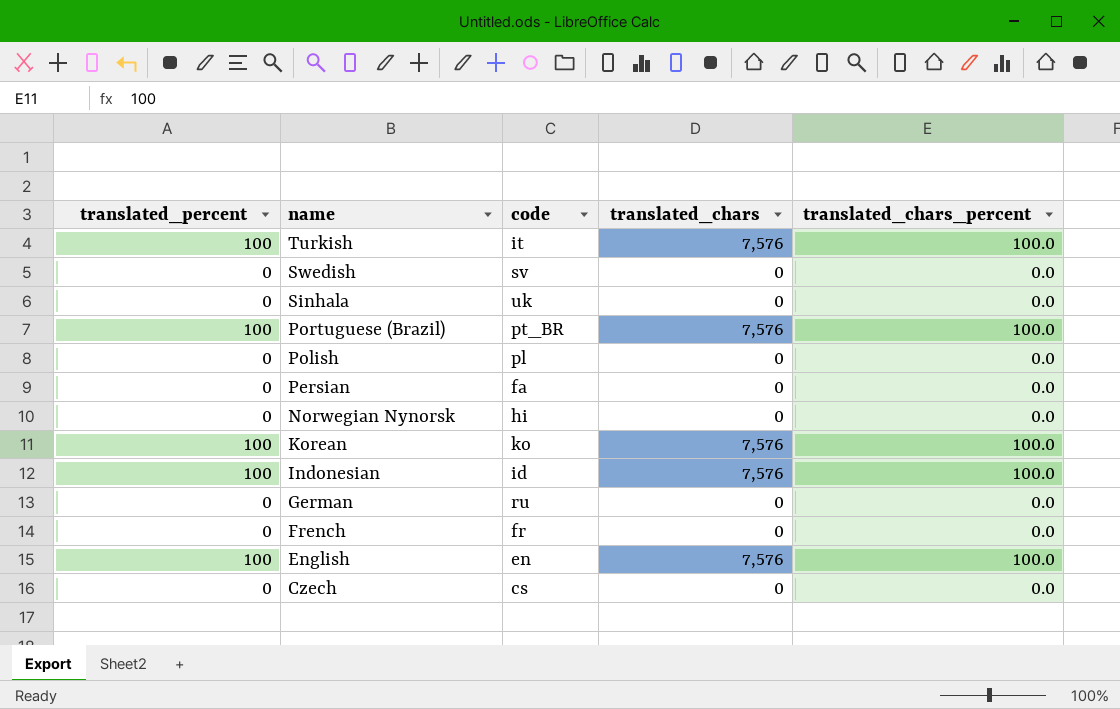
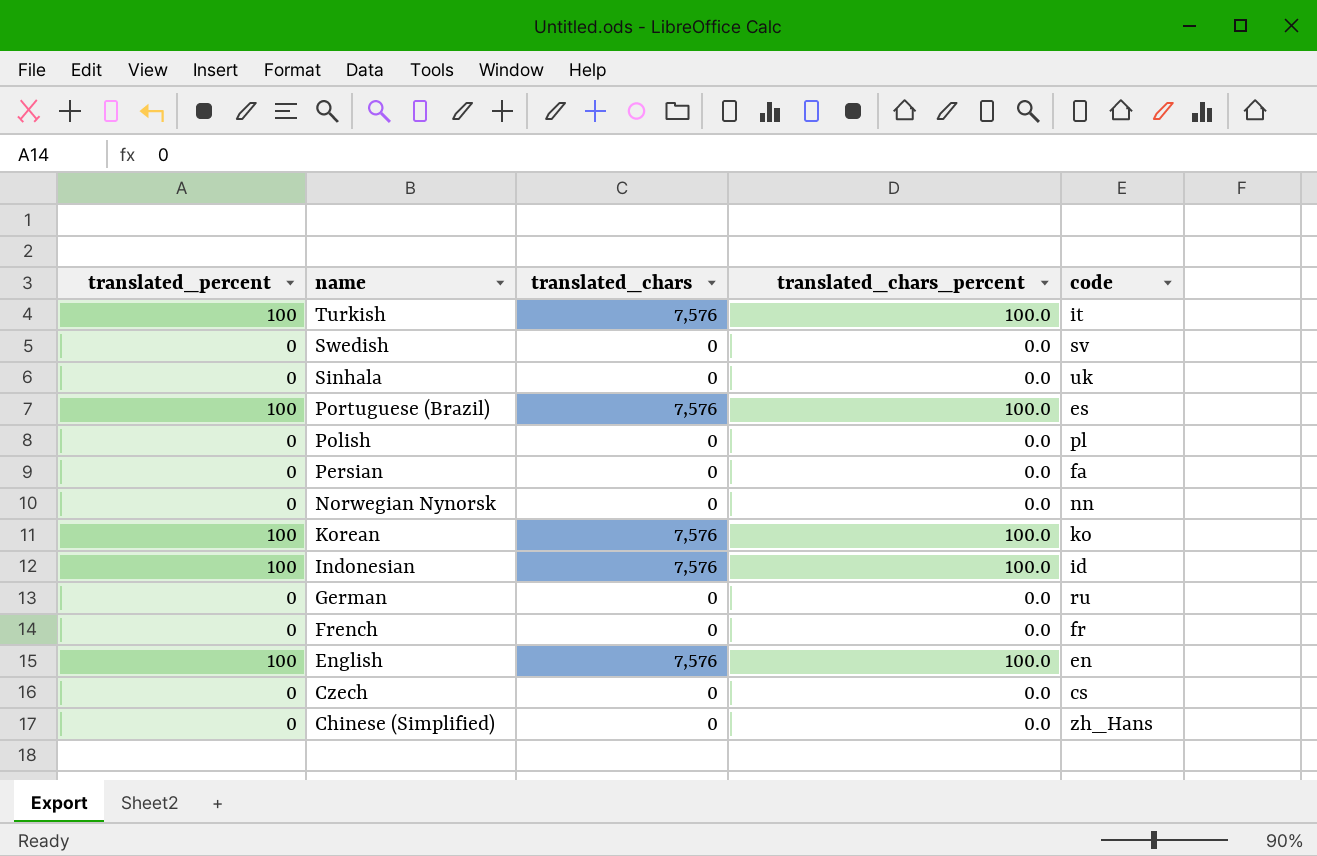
column code | position: 3 -> 5
Portuguese (Brazil) | code: pt_BR -> es
Norwegian Nynorsk | code: hi -> nn
row Chinese (Simplified): none -> 0 | 0 | 0.0 | zh_Hans

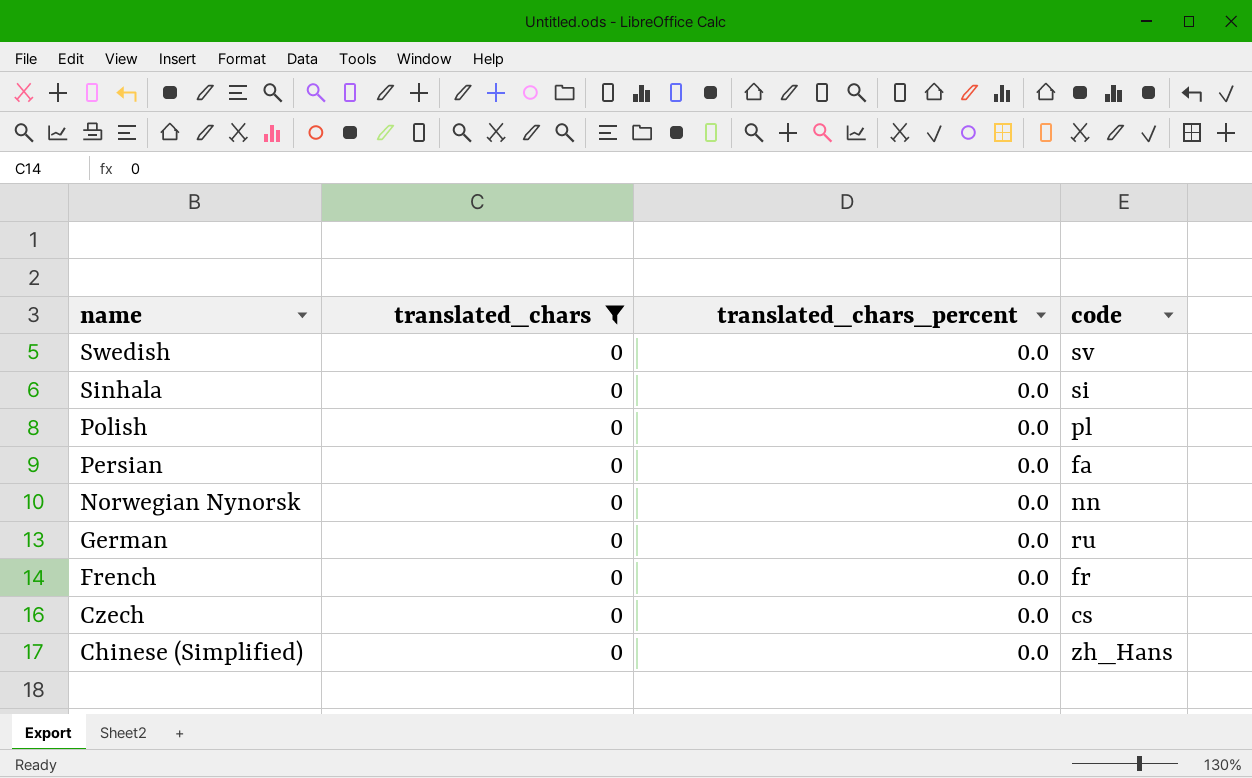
filter: none -> translated_chars = 0
column translated_percent | position: 1 -> none
Sinhala | code: uk -> si

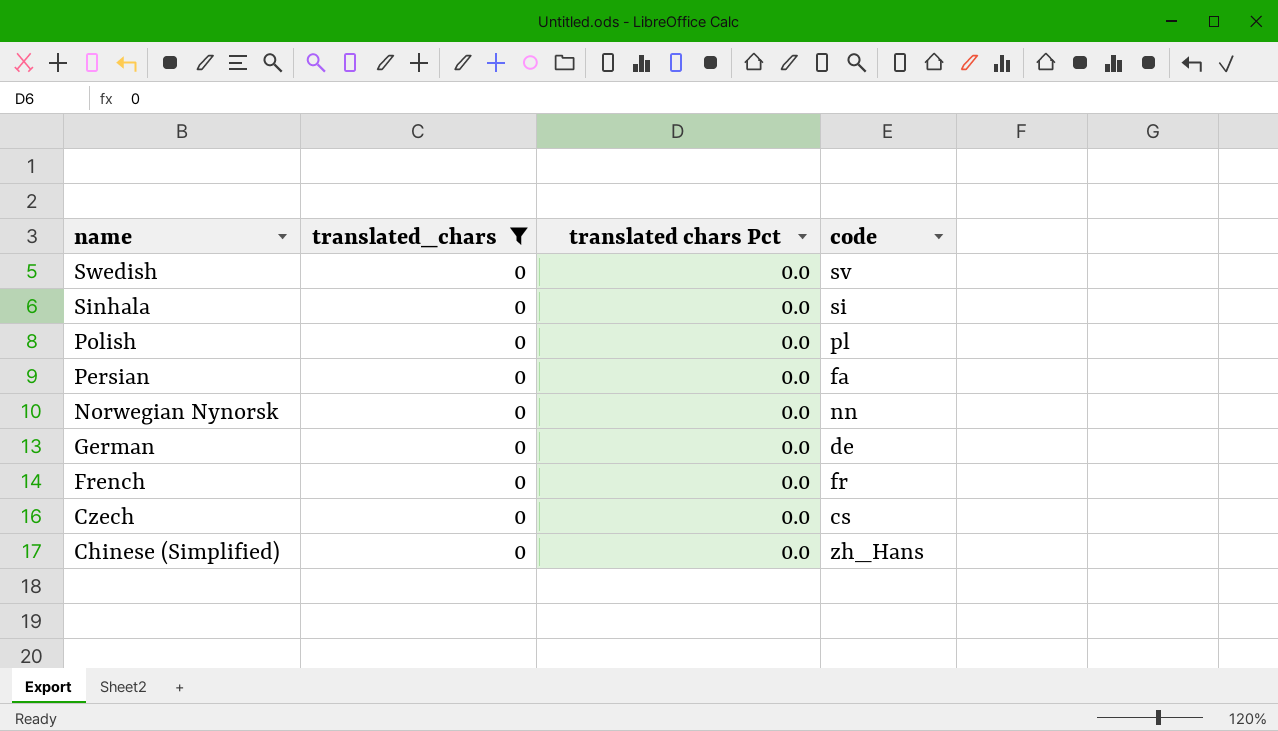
column name: translated_chars_percent -> translated chars Pct
German | code: ru -> de

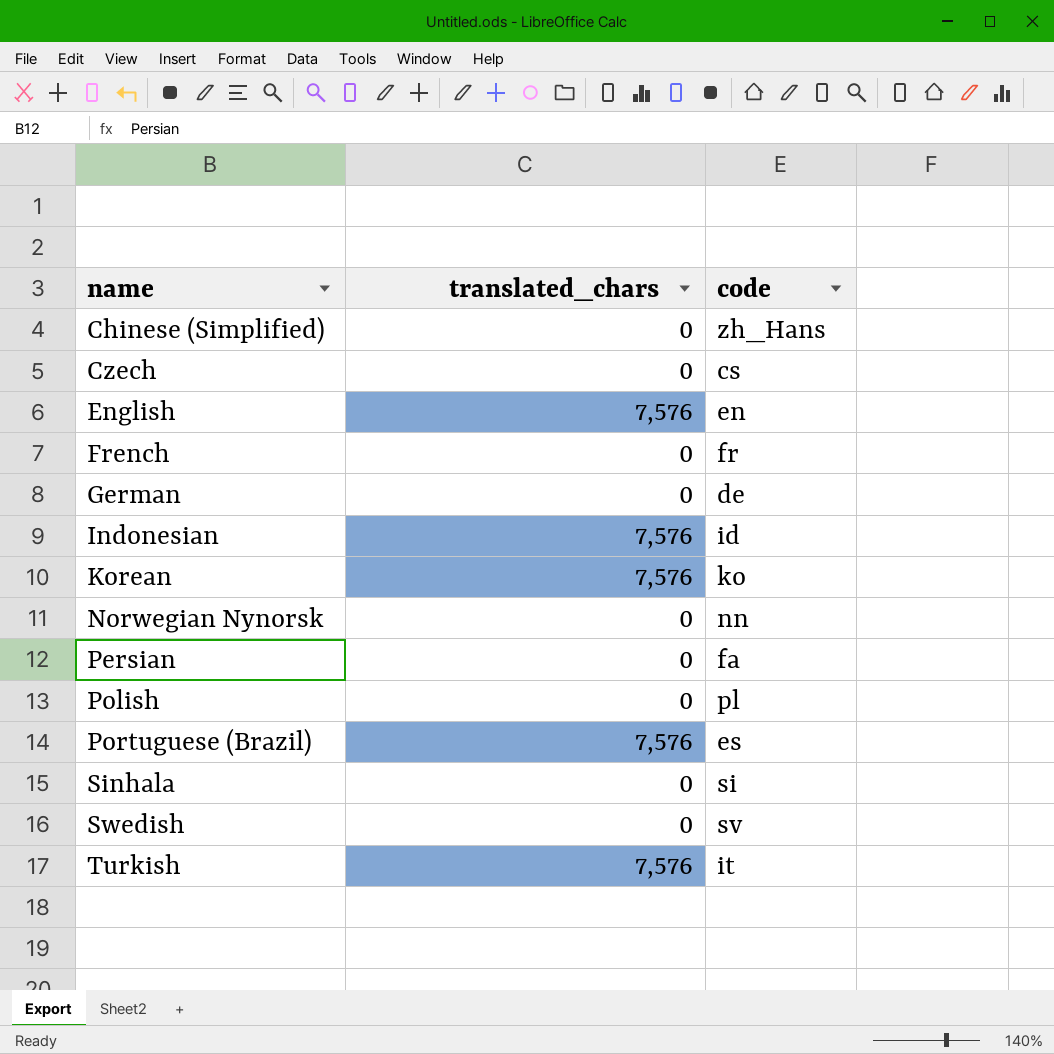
filter: translated_chars = 0 -> none
row order: name descending -> name ascending
column translated chars Pct | position: 3 -> none

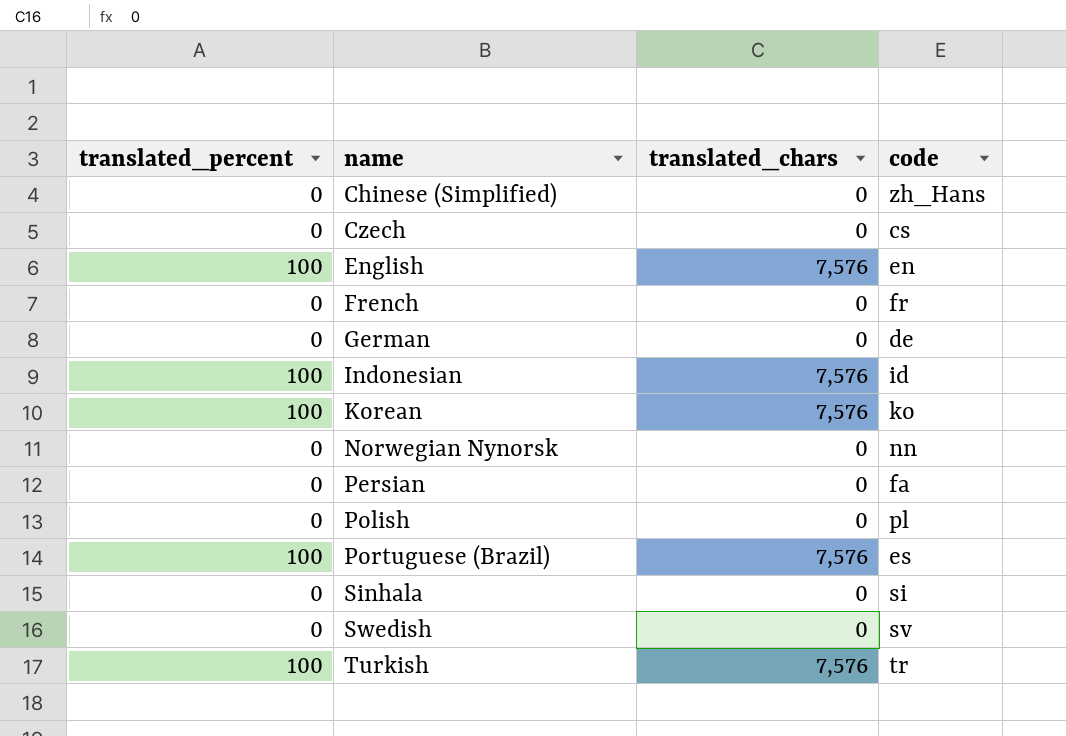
column translated_percent | position: none -> 1
Turkish | code: it -> tr

